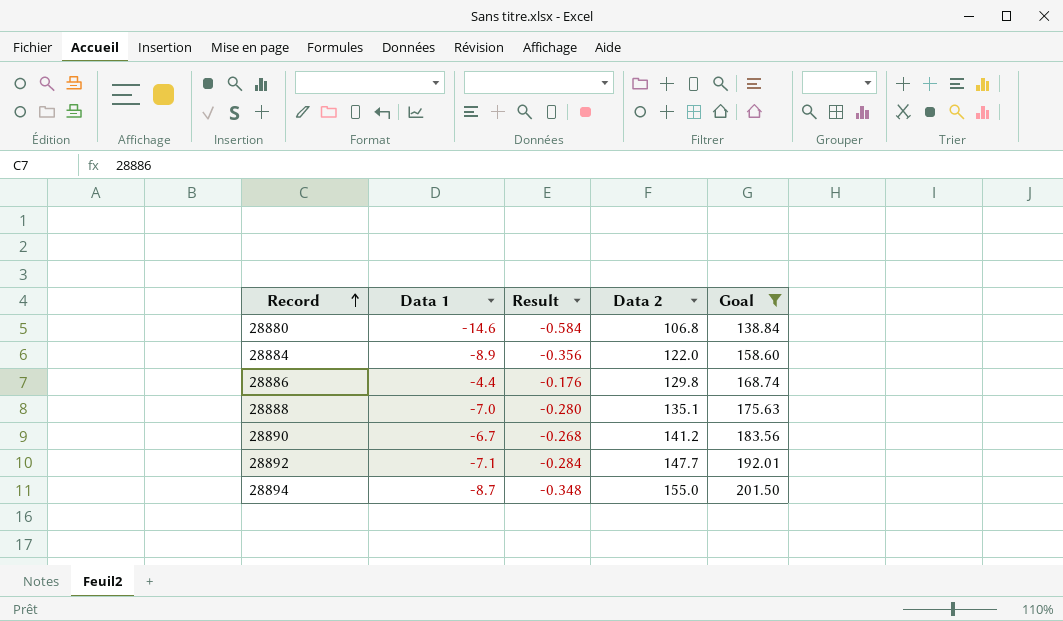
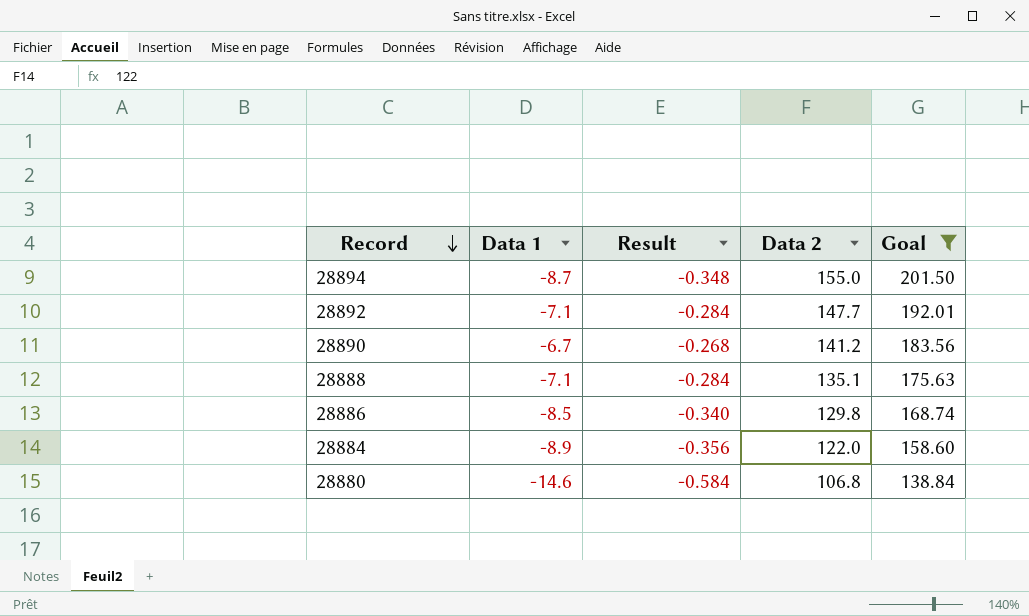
row order: Record ascending -> Record descending
28888 | Data 1: -7.0 -> -7.1
28888 | Result: -0.280 -> -0.284
28886 | Data 1: -4.4 -> -8.5
28886 | Result: -0.176 -> -0.340

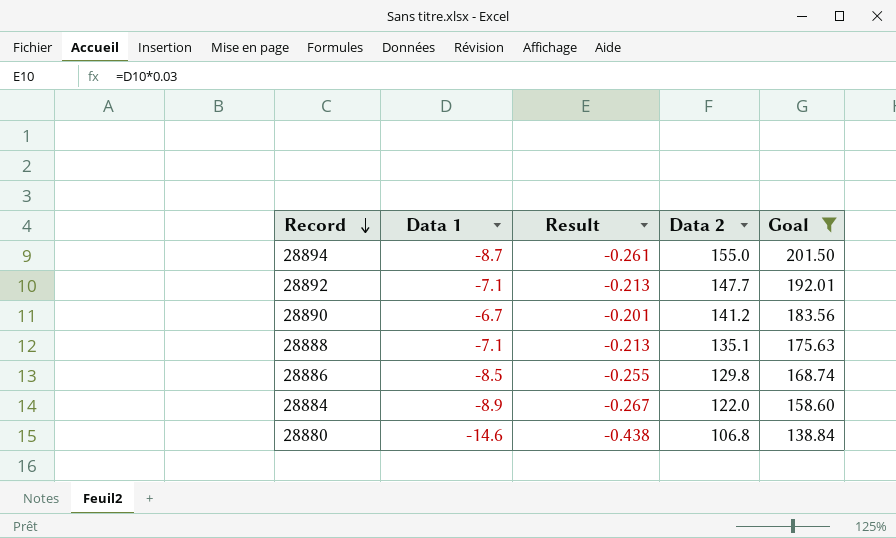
column Result | formula: [Data 1] * 0.04 -> [Data 1] * 0.03

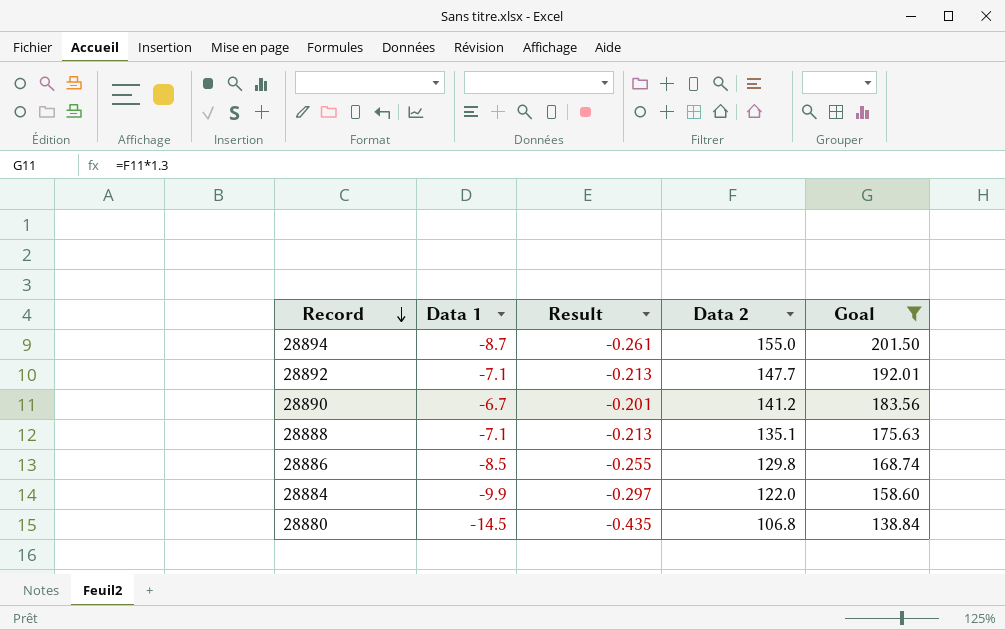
28884 | Data 1: -8.9 -> -9.9
28884 | Result: -0.267 -> -0.297
28880 | Data 1: -14.6 -> -14.5
28880 | Result: -0.438 -> -0.435

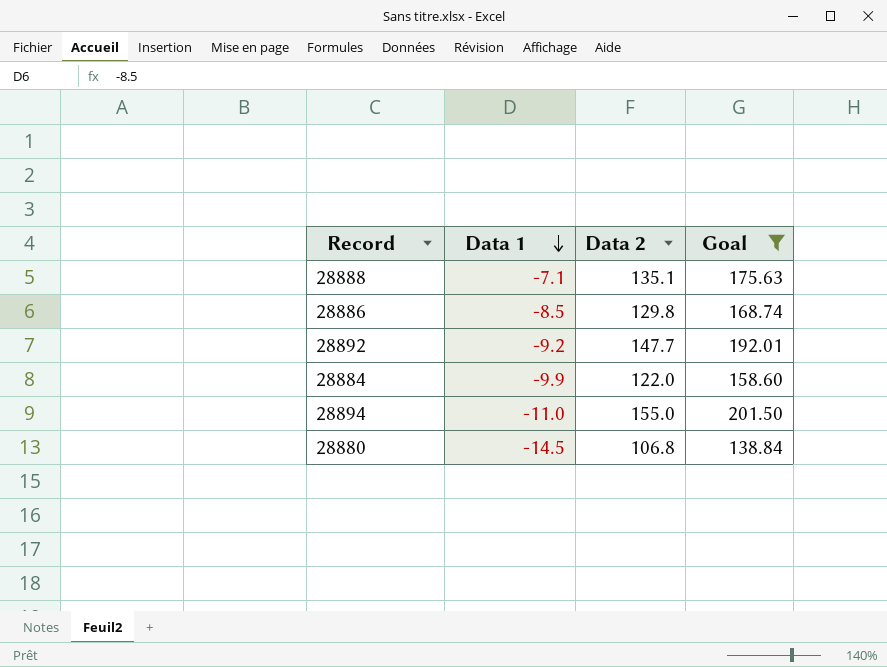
row order: Record descending -> Data 1 descending
column Result | formula: [Data 1] * 0.03 -> none
row 28890: -6.7 | -0.201 | 141.2 | 183.56 -> none
28892 | Data 1: -7.1 -> -9.2
28894 | Data 1: -8.7 -> -11.0

